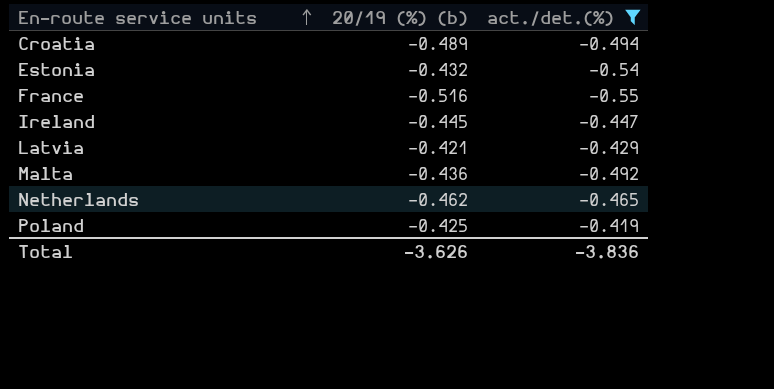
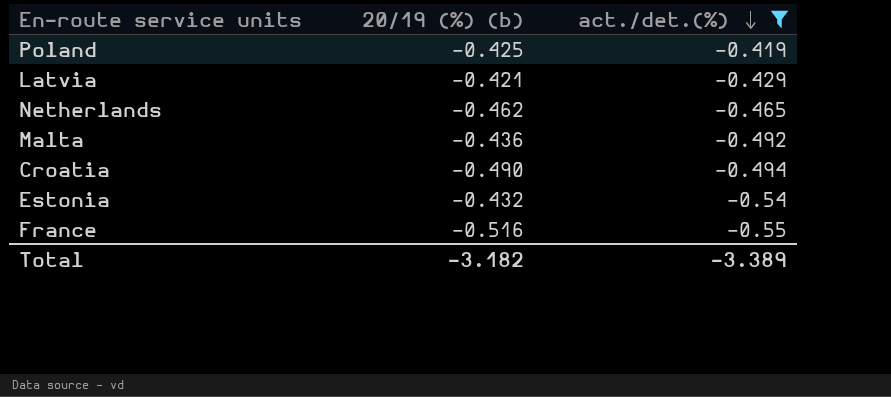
row order: En-route service units ascending -> act./det.(%) descending
row Ireland: -0.445 | -0.447 -> none
Croatia | 20/19 (%) (b): -0.489 -> -0.490
Total | 20/19 (%) (b): -3.626 -> -3.182
Total | act./det.(%): -3.836 -> -3.389

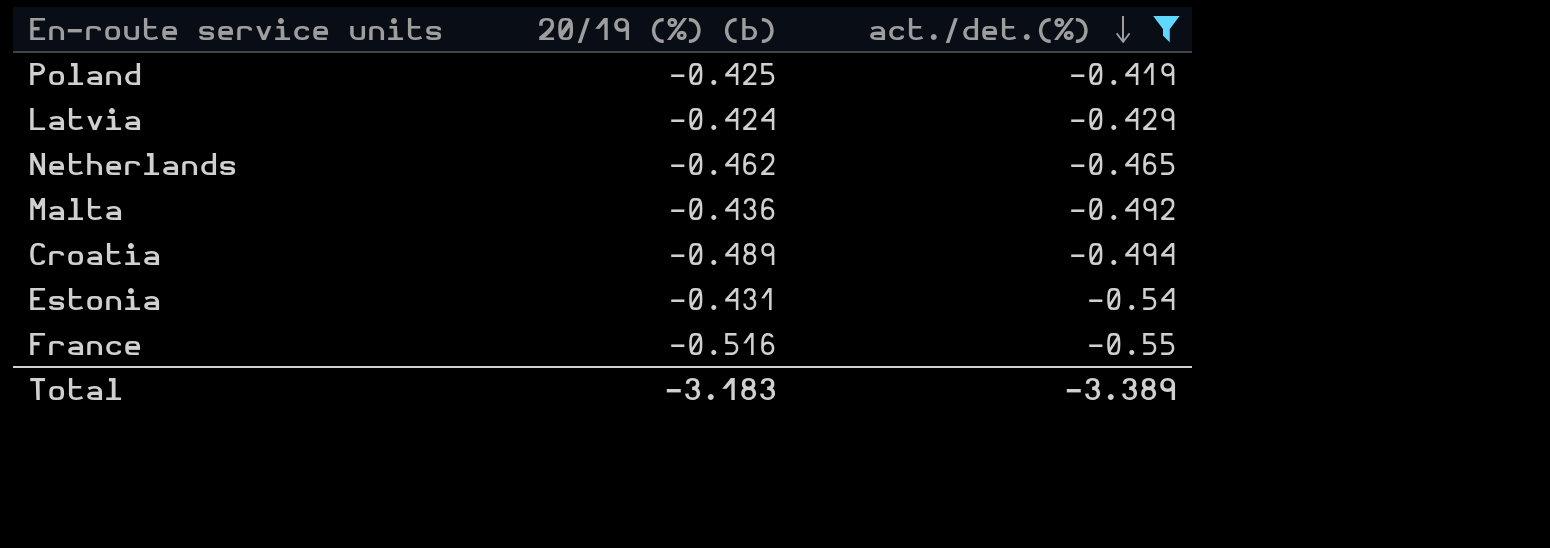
Latvia | 20/19 (%) (b): -0.421 -> -0.424
Croatia | 20/19 (%) (b): -0.490 -> -0.489
Estonia | 20/19 (%) (b): -0.432 -> -0.431
Total | 20/19 (%) (b): -3.182 -> -3.183

